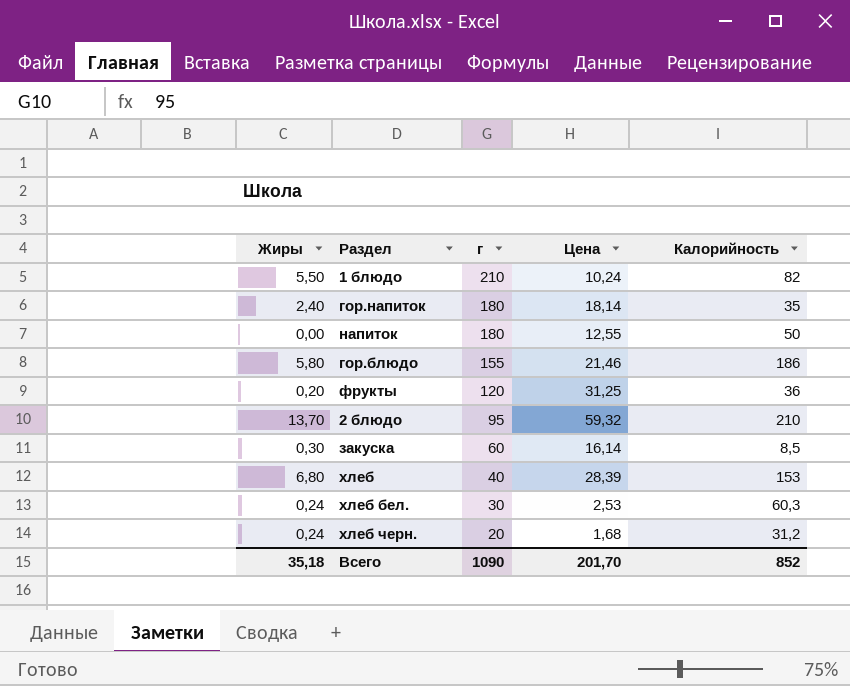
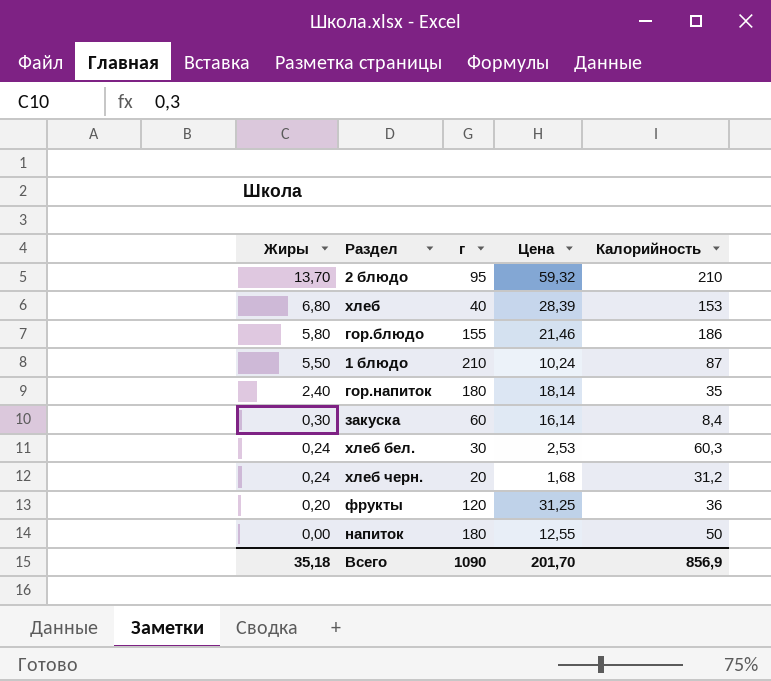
row order: г descending -> Жиры descending
1 блюдо | Калорийность: 82 -> 87
закуска | Калорийность: 8,5 -> 8,4
Всего | Калорийность: 852 -> 856,9

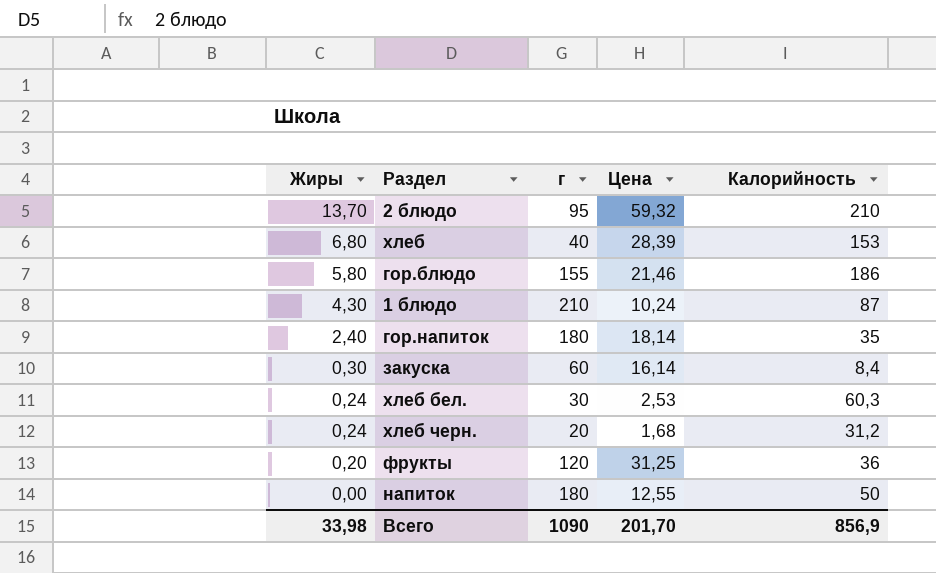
1 блюдо | Жиры: 5,50 -> 4,30
Всего | Жиры: 35,18 -> 33,98

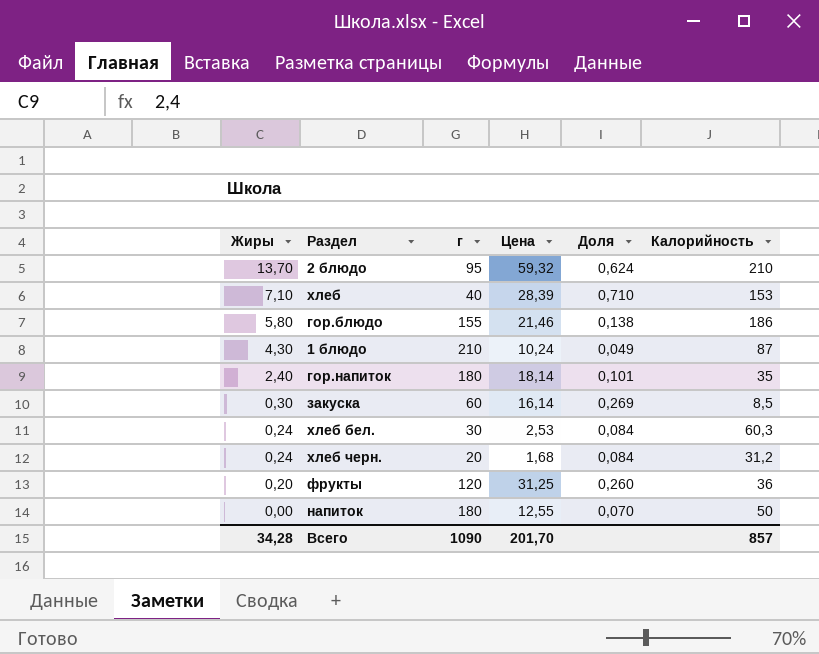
column Доля | formula: none -> [Цена] / [г]
хлеб | Жиры: 6,80 -> 7,10
закуска | Калорийность: 8,4 -> 8,5
Всего | Жиры: 33,98 -> 34,28
Всего | Калорийность: 856,9 -> 857

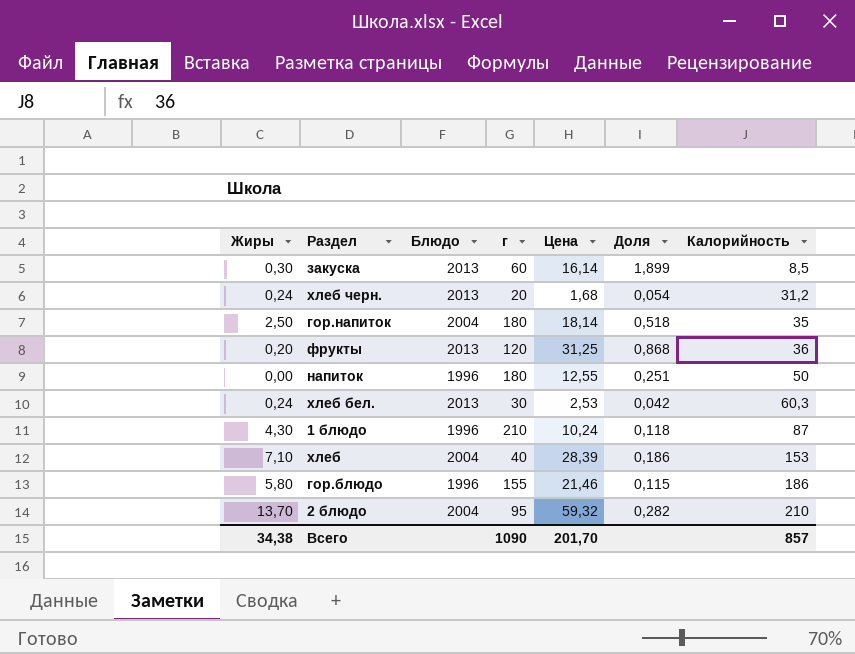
row order: Жиры descending -> Калорийность ascending
column Блюдо | position: none -> 3
column Доля | formula: [Цена] / [г] -> [Цена] / [Калорийность]
гор.напиток | Жиры: 2,40 -> 2,50
Всего | Жиры: 34,28 -> 34,38

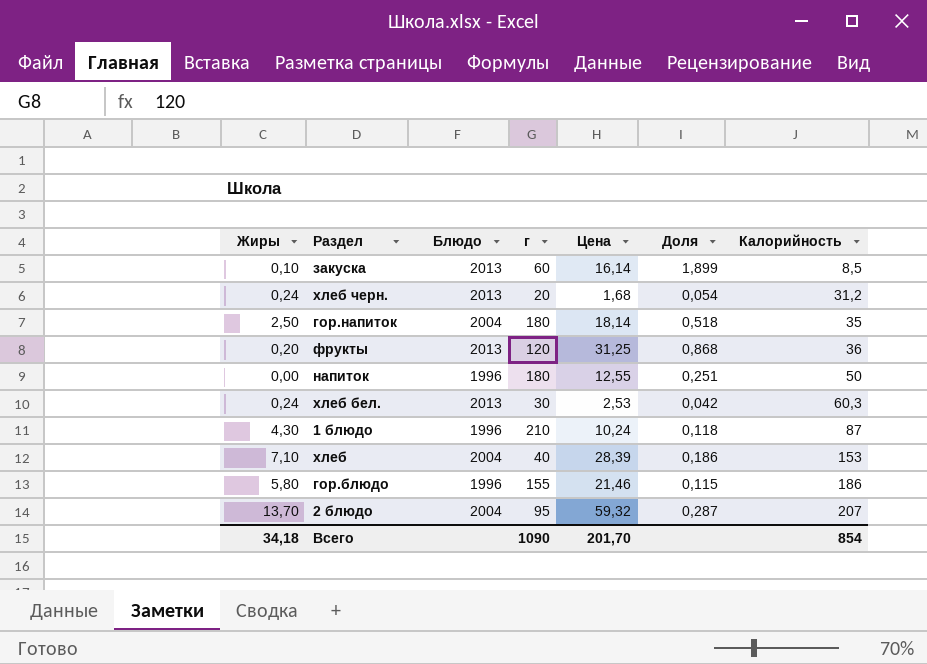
закуска | Жиры: 0,30 -> 0,10
2 блюдо | Доля: 0,282 -> 0,287
2 блюдо | Калорийность: 210 -> 207
Всего | Жиры: 34,38 -> 34,18
Всего | Калорийность: 857 -> 854

